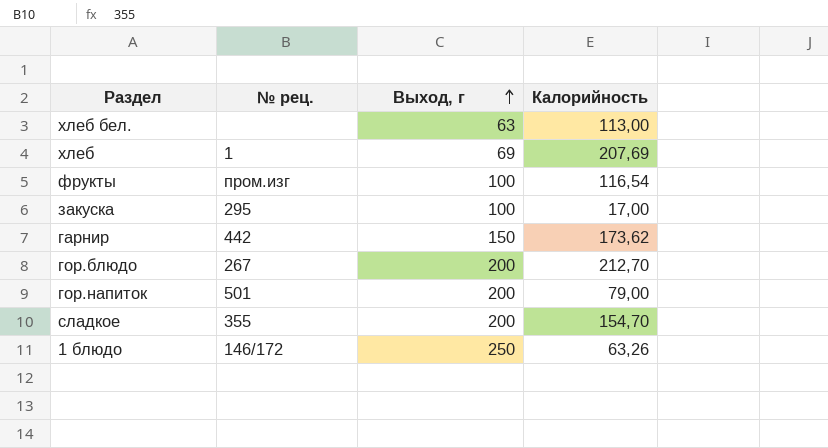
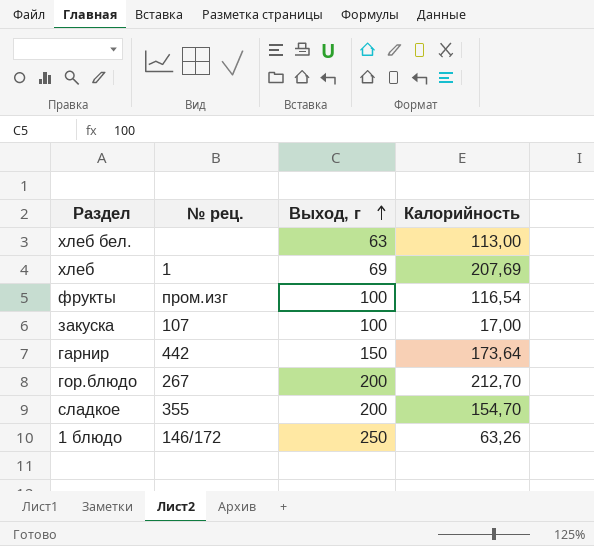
row гор.напиток: 501 | 200 | 79,00 -> none
закуска | № рец.: 295 -> 107
гарнир | Калорийность: 173,62 -> 173,64

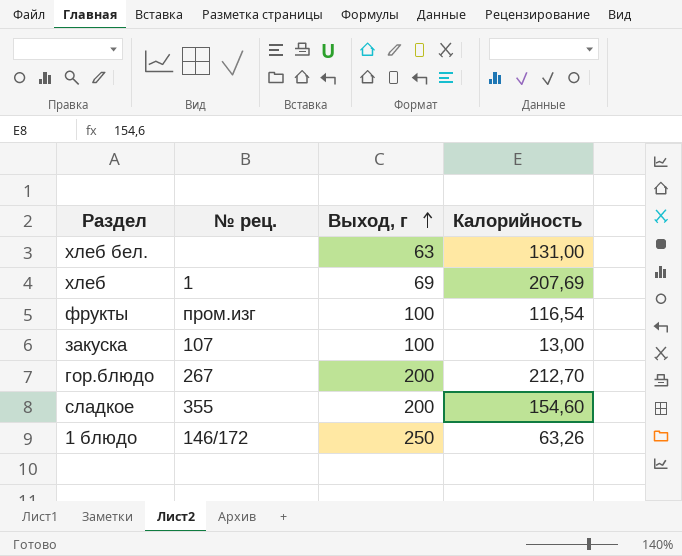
row гарнир: 442 | 150 | 173,64 -> none
хлеб бел. | Калорийность: 113,00 -> 131,00
закуска | Калорийность: 17,00 -> 13,00
сладкое | Калорийность: 154,70 -> 154,60

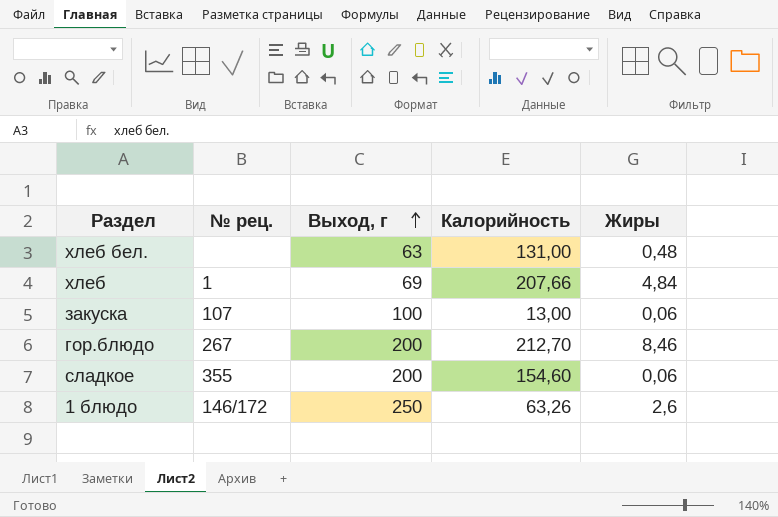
column Жиры | position: none -> 5
row фрукты: пром.изг | 100 | 116,54 -> none
хлеб | Калорийность: 207,69 -> 207,66

